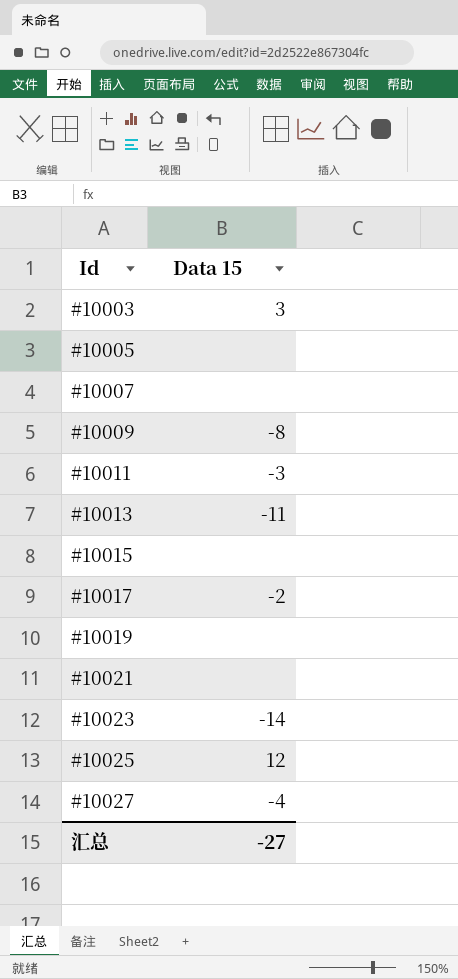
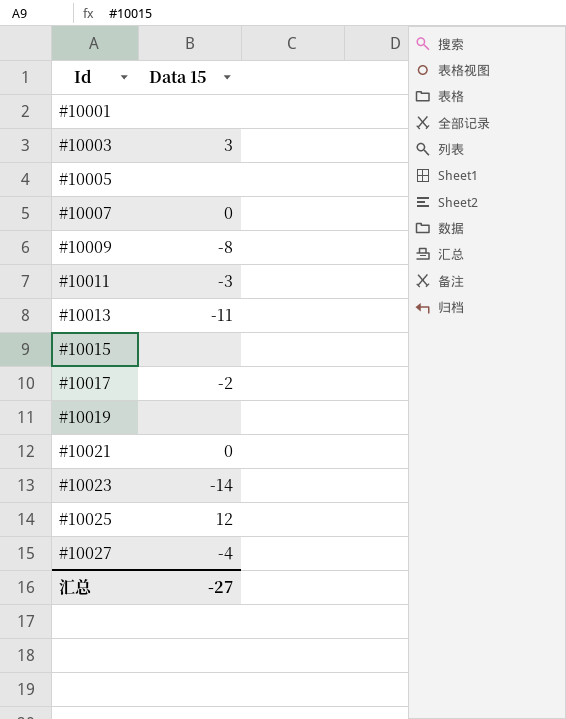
row #10001: none -> none
#10007 | Data 15: none -> 0
#10021 | Data 15: none -> 0

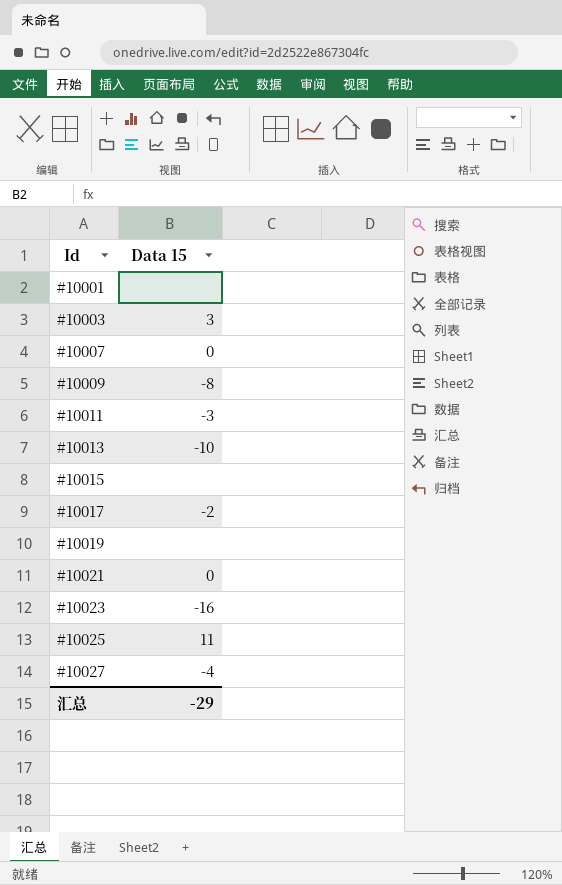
row #10005: none -> none
#10013 | Data 15: -11 -> -10
#10023 | Data 15: -14 -> -16
#10025 | Data 15: 12 -> 11
汇总 | Data 15: -27 -> -29

